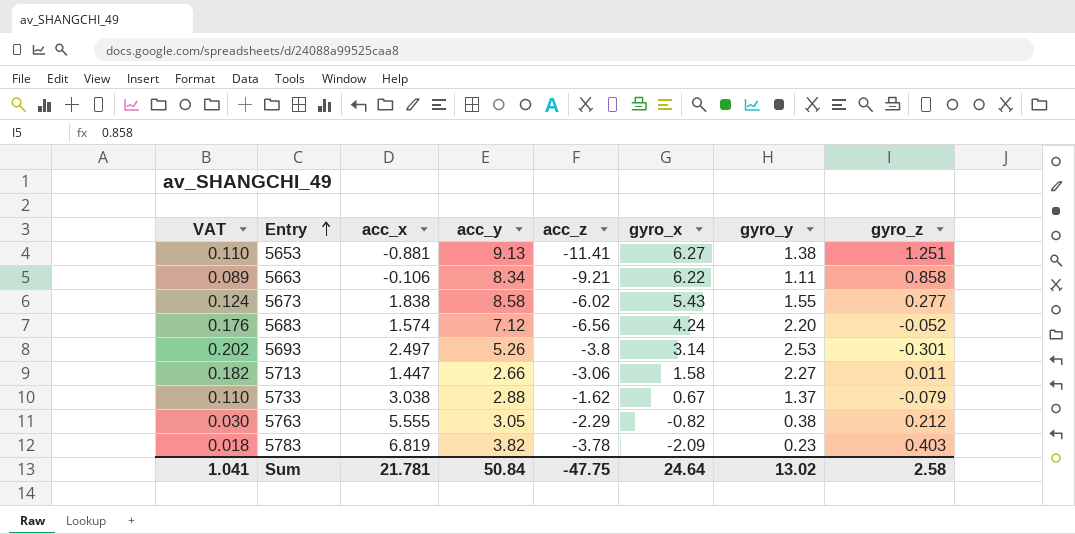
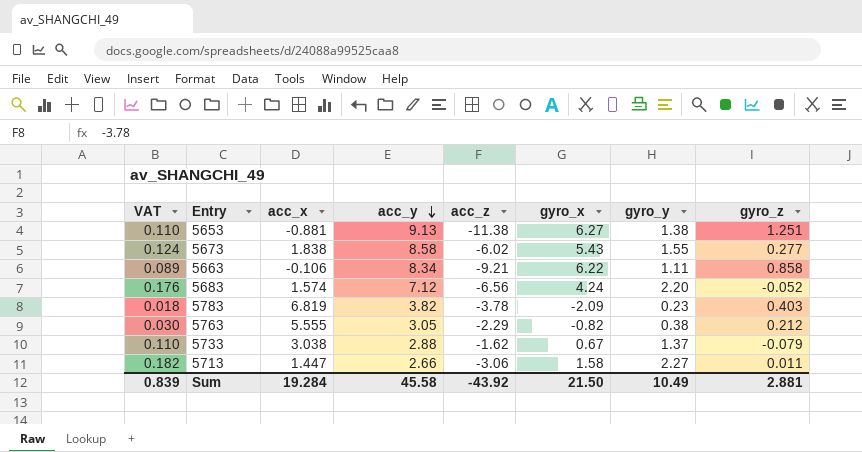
row order: Entry ascending -> acc_y descending
row 5693: 0.202 | 2.497 | 5.26 | -3.8 | 3.14 | 2.53 | -0.301 -> none
5653 | acc_z: -11.41 -> -11.38
Sum | VAT: 1.041 -> 0.839
Sum | acc_x: 21.781 -> 19.284
Sum | acc_y: 50.84 -> 45.58
Sum | acc_z: -47.75 -> -43.92
Sum | gyro_x: 24.64 -> 21.50
Sum | gyro_y: 13.02 -> 10.49
Sum | gyro_z: 2.58 -> 2.881

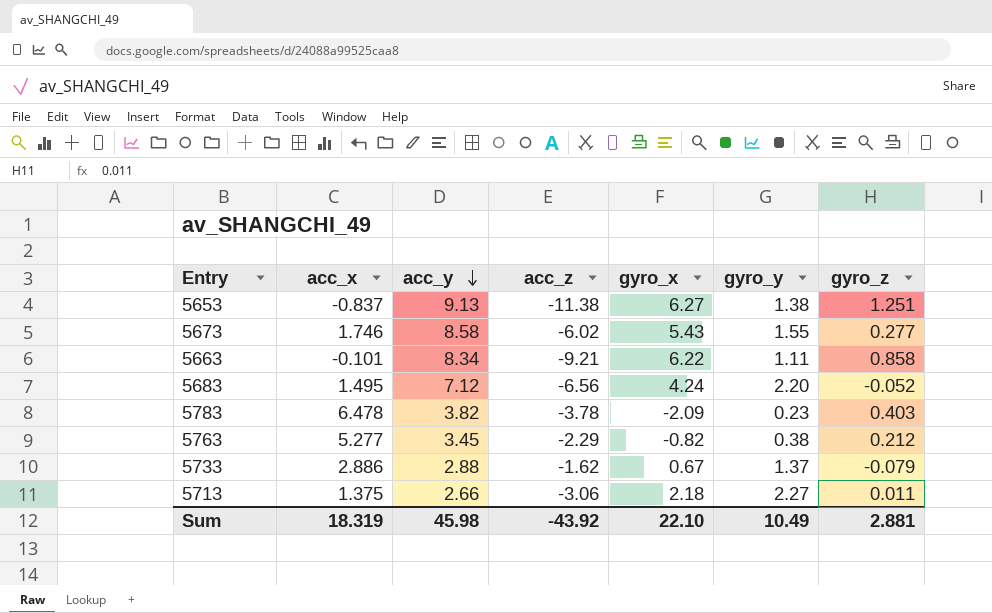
column VAT | formula: [gyro_y] * 0.08 -> none
5653 | acc_x: -0.881 -> -0.837
5673 | acc_x: 1.838 -> 1.746
5663 | acc_x: -0.106 -> -0.101
5683 | acc_x: 1.574 -> 1.495
5783 | acc_x: 6.819 -> 6.478
5763 | acc_x: 5.555 -> 5.277
5763 | acc_y: 3.05 -> 3.45
5733 | acc_x: 3.038 -> 2.886
5713 | acc_x: 1.447 -> 1.375
5713 | gyro_x: 1.58 -> 2.18
Sum | acc_x: 19.284 -> 18.319
Sum | acc_y: 45.58 -> 45.98
Sum | gyro_x: 21.50 -> 22.10

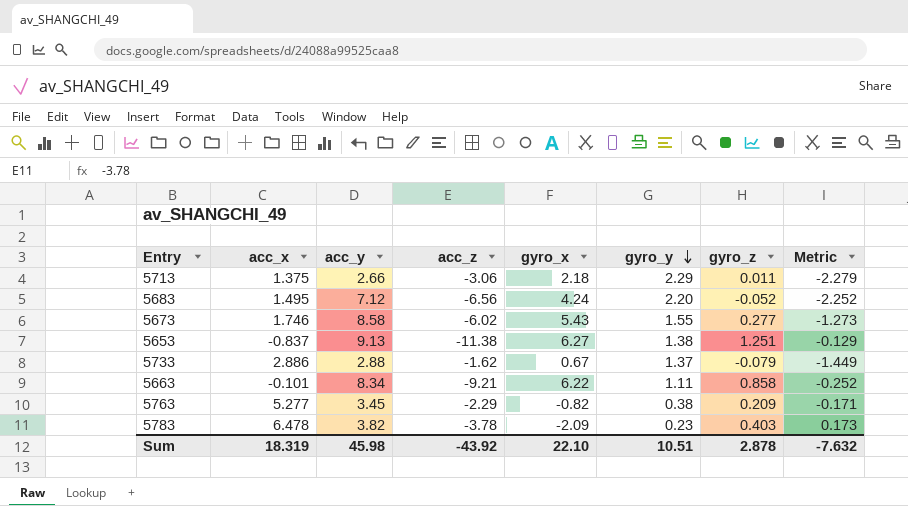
row order: acc_y descending -> gyro_y descending
column Metric | formula: none -> [gyro_z] - [gyro_y]
5713 | gyro_y: 2.27 -> 2.29
5763 | gyro_z: 0.212 -> 0.209
Sum | gyro_y: 10.49 -> 10.51
Sum | gyro_z: 2.881 -> 2.878

